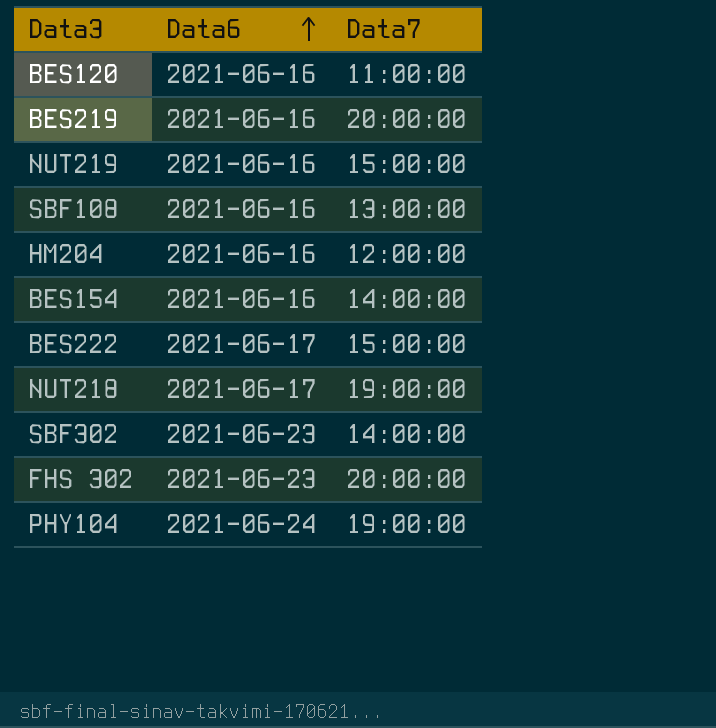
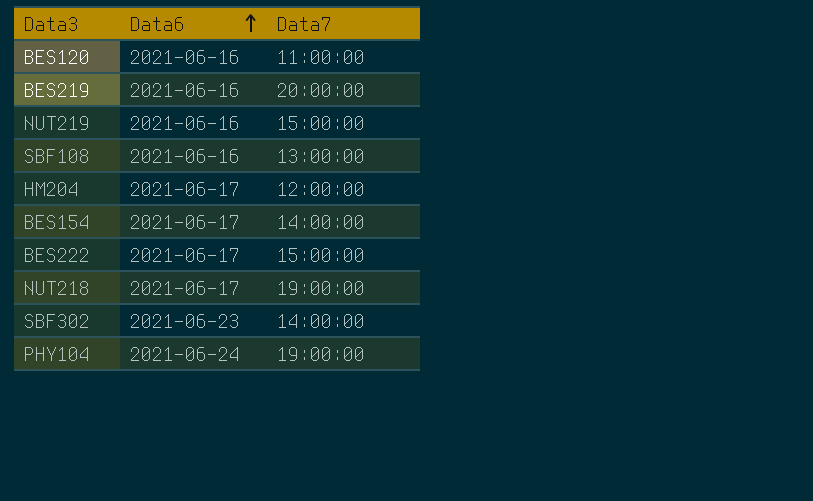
row FHS 302: 2021-06-23 | 20:00:00 -> none
HM204 | Data6: 2021-06-16 -> 2021-06-17
BES154 | Data6: 2021-06-16 -> 2021-06-17

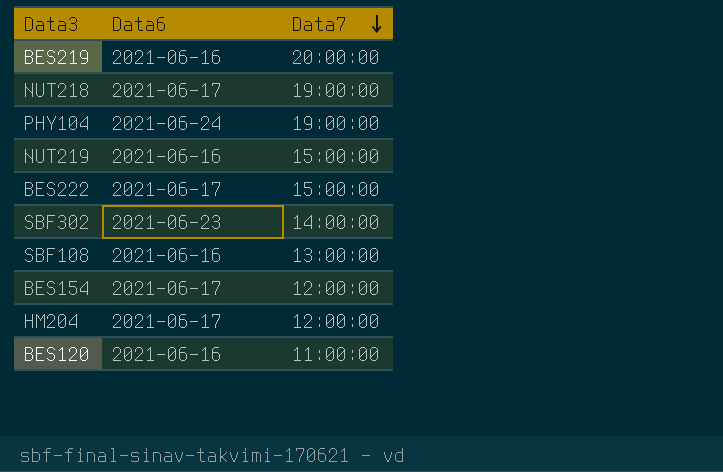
row order: Data6 ascending -> Data7 descending
BES154 | Data7: 14:00:00 -> 12:00:00

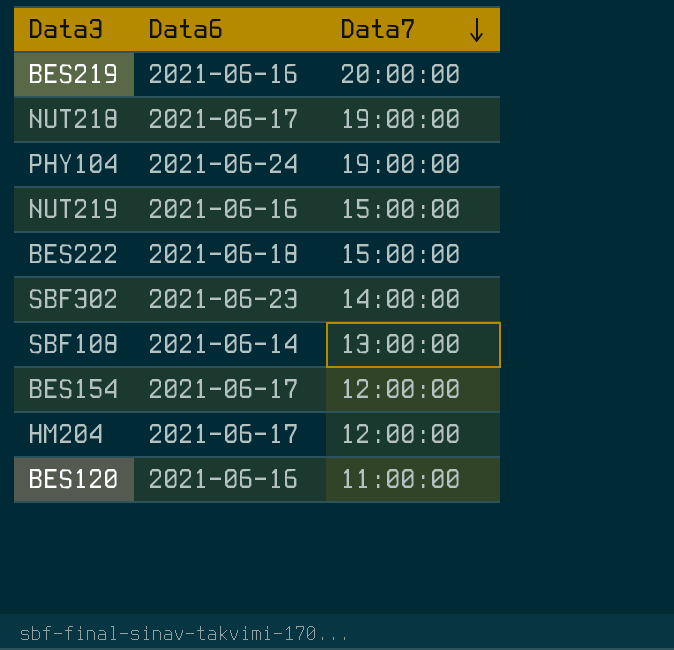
BES222 | Data6: 2021-06-17 -> 2021-06-18
SBF108 | Data6: 2021-06-16 -> 2021-06-14

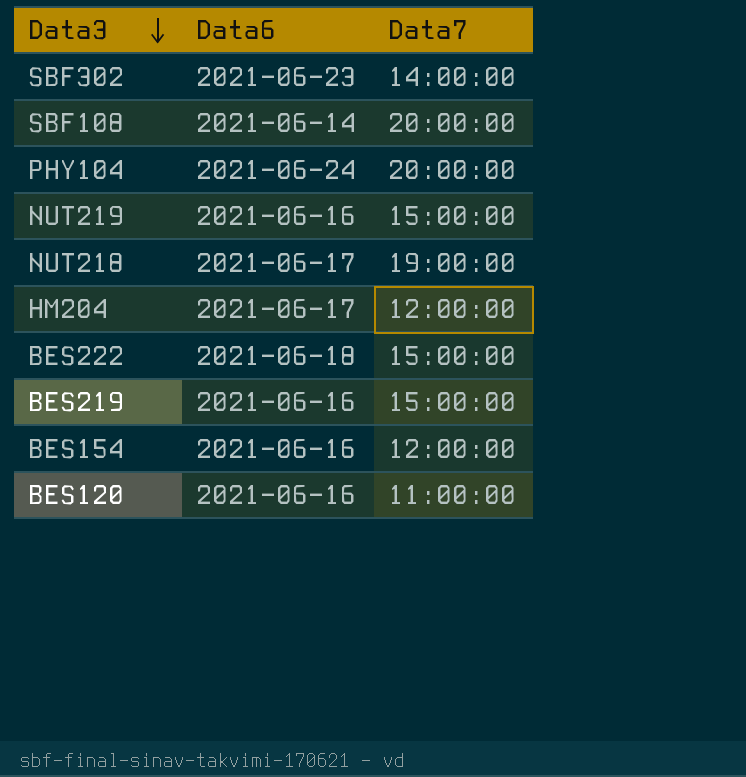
row order: Data7 descending -> Data3 descending
SBF108 | Data7: 13:00:00 -> 20:00:00
PHY104 | Data7: 19:00:00 -> 20:00:00
BES219 | Data7: 20:00:00 -> 15:00:00
BES154 | Data6: 2021-06-17 -> 2021-06-16

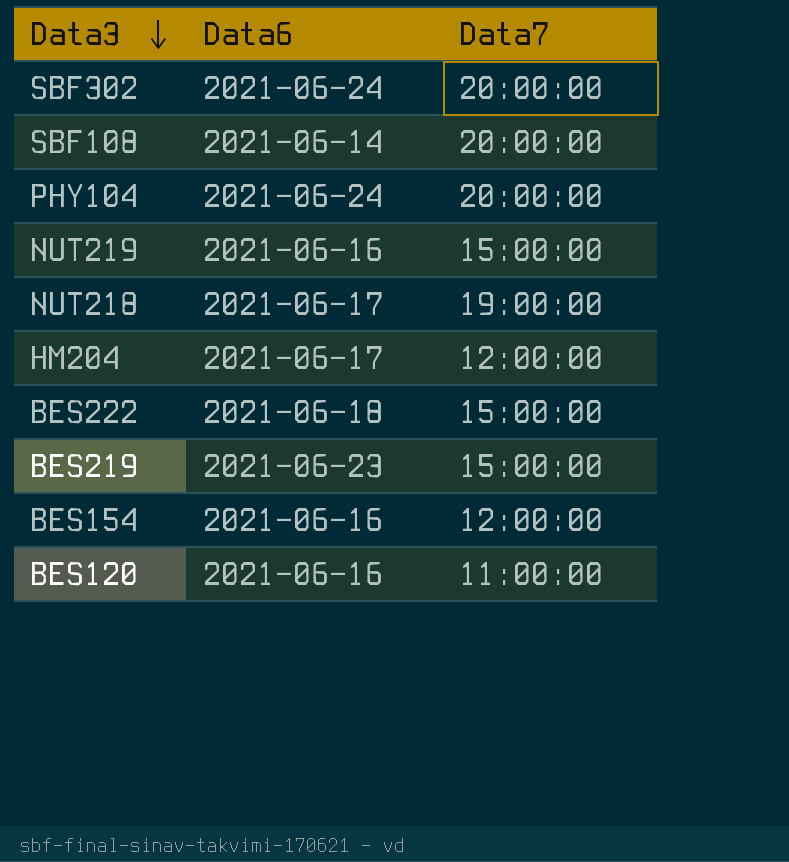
SBF302 | Data6: 2021-06-23 -> 2021-06-24
SBF302 | Data7: 14:00:00 -> 20:00:00
BES219 | Data6: 2021-06-16 -> 2021-06-23

